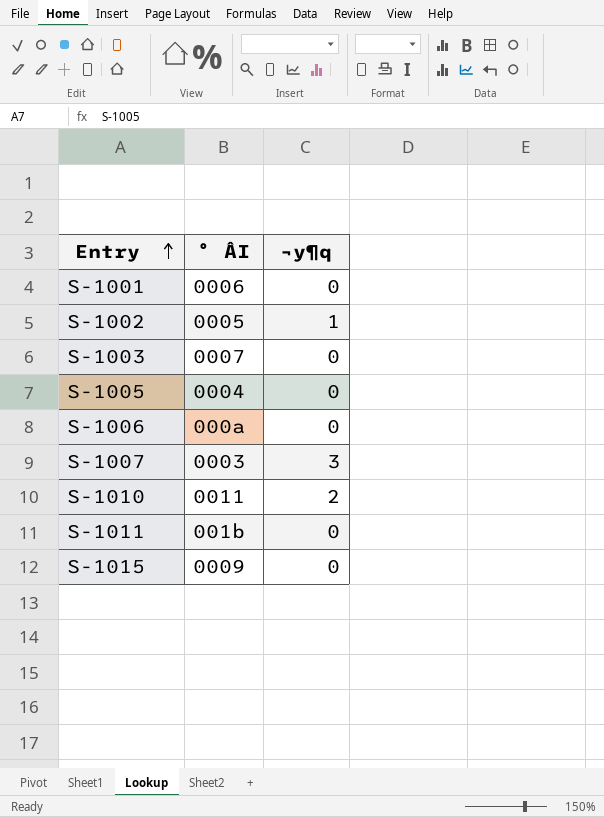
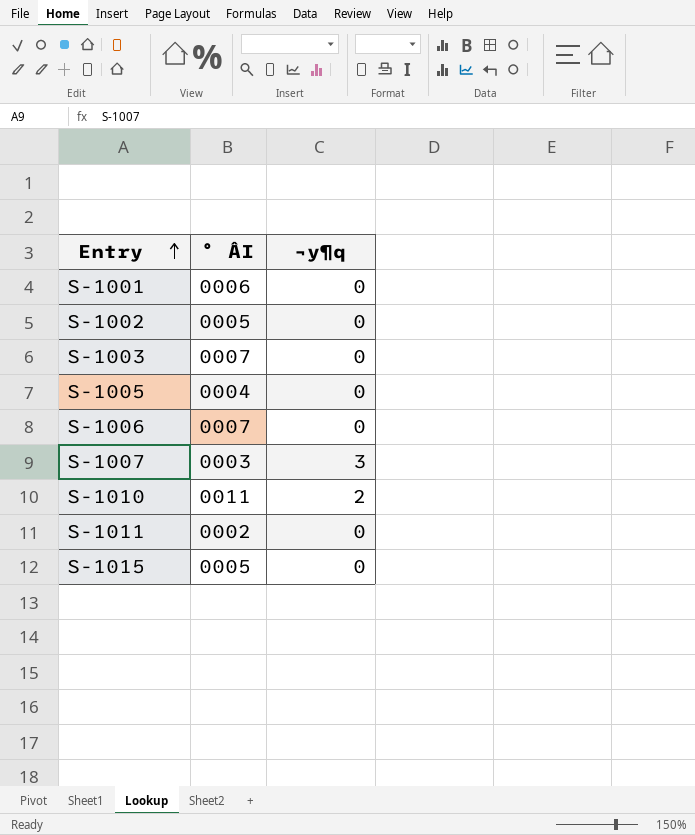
S-1002 | ¬y¶q: 1 -> 0
S-1006 | ° ÂI: 000a -> 0007
S-1011 | ° ÂI: 001b -> 0002
S-1015 | ° ÂI: 0009 -> 0005

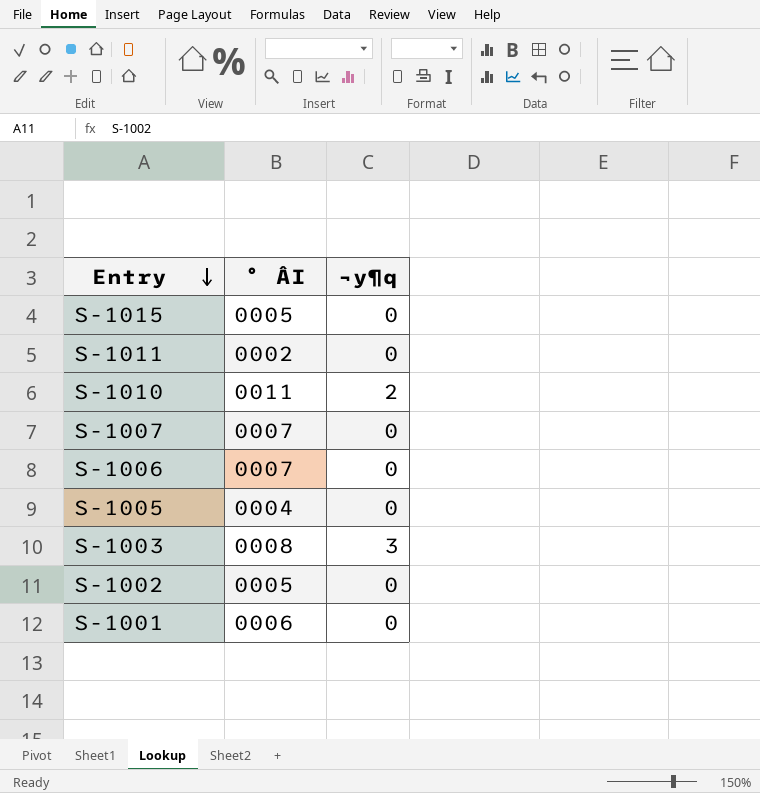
row order: Entry ascending -> Entry descending
S-1007 | ° ÂI: 0003 -> 0007
S-1007 | ¬y¶q: 3 -> 0
S-1003 | ° ÂI: 0007 -> 0008
S-1003 | ¬y¶q: 0 -> 3

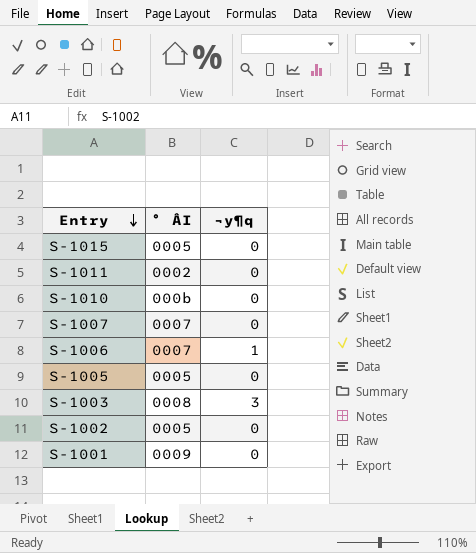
S-1010 | ° ÂI: 0011 -> 000b
S-1010 | ¬y¶q: 2 -> 0
S-1006 | ¬y¶q: 0 -> 1
S-1005 | ° ÂI: 0004 -> 0005
S-1001 | ° ÂI: 0006 -> 0009

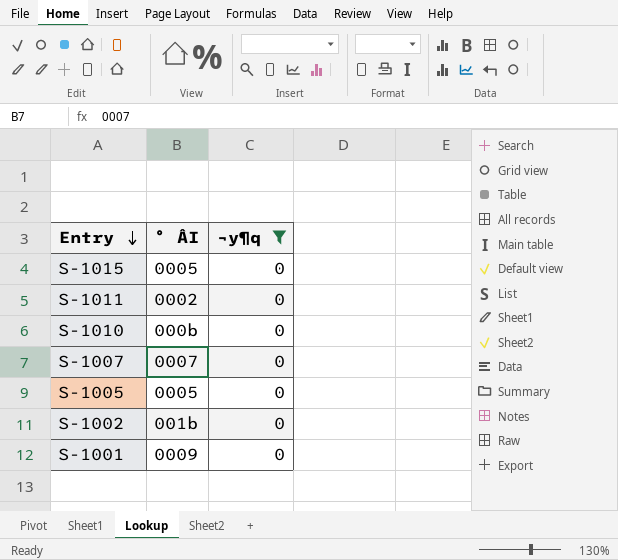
filter: none -> ¬y¶q = 0
S-1002 | ° ÂI: 0005 -> 001b

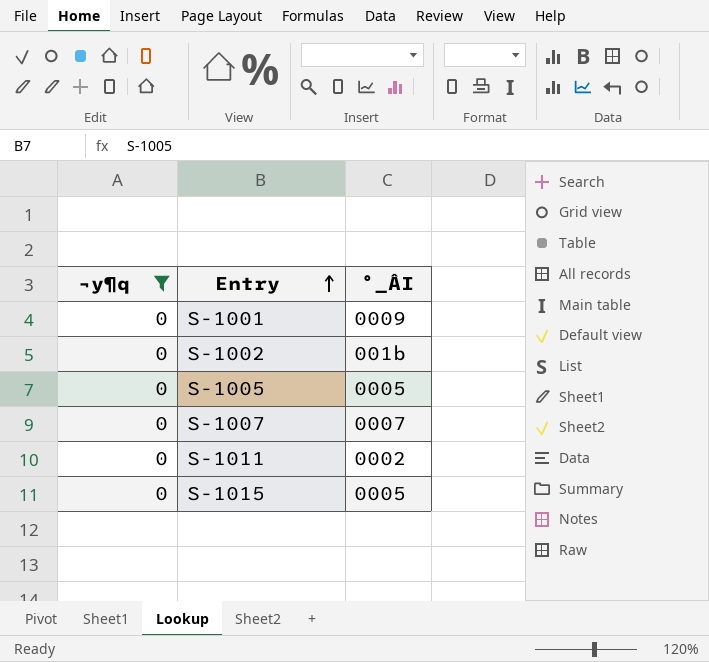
row order: Entry descending -> Entry ascending
column ¬y¶q | position: 3 -> 1
column name: ° ÂI -> °_ÂI
row S-1010: 000b | 0 -> none

